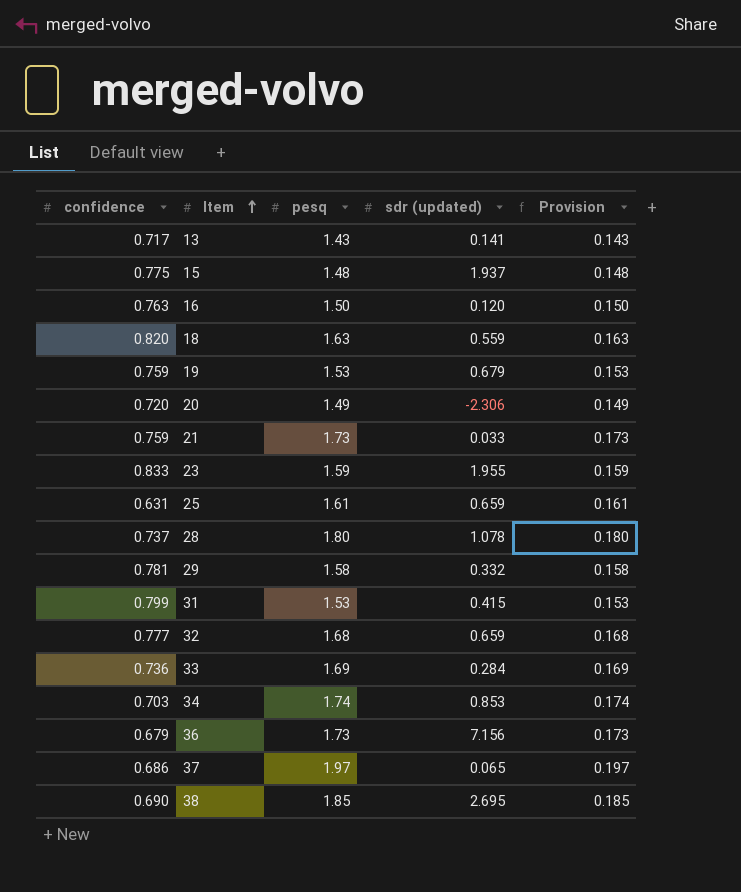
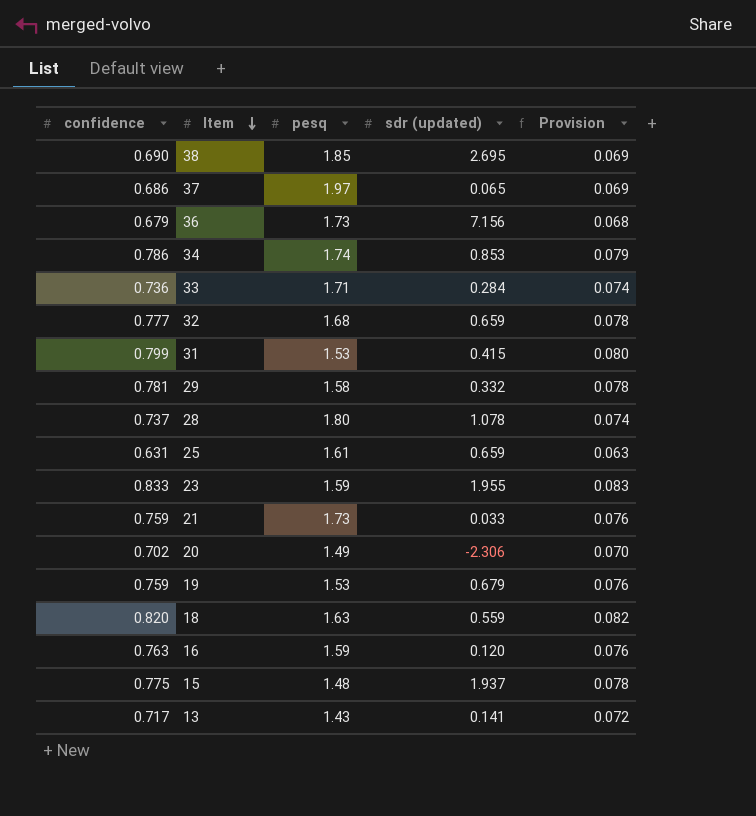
row order: Item ascending -> Item descending
column Provision | formula: [pesq] * 0.1 -> [confidence] * 0.1
34 | confidence: 0.703 -> 0.786
33 | pesq: 1.69 -> 1.71
20 | confidence: 0.720 -> 0.702
16 | pesq: 1.50 -> 1.59

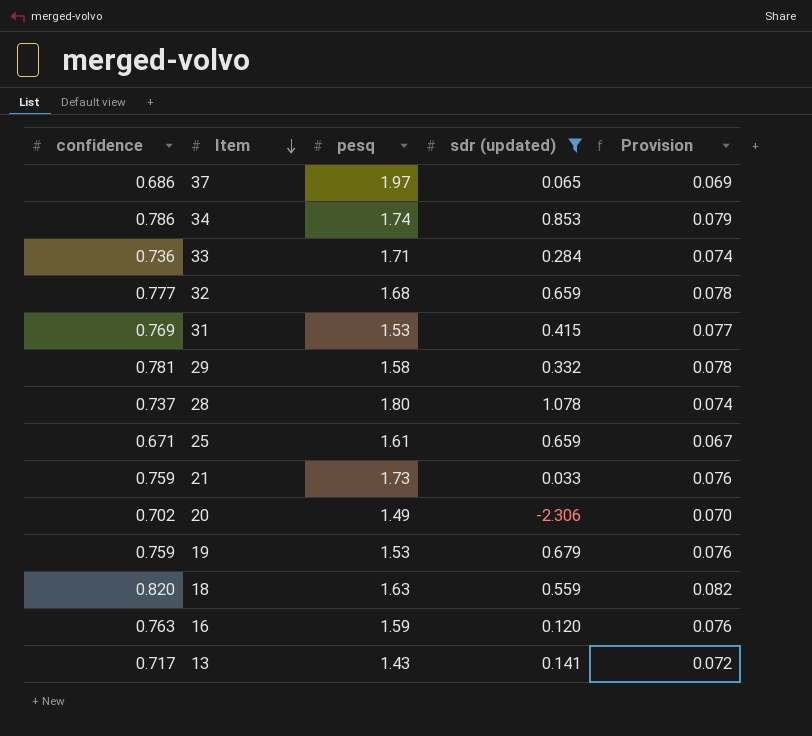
filter: none -> sdr (updated) <= 1.078
31 | confidence: 0.799 -> 0.769
31 | Provision: 0.080 -> 0.077
25 | confidence: 0.631 -> 0.671
25 | Provision: 0.063 -> 0.067

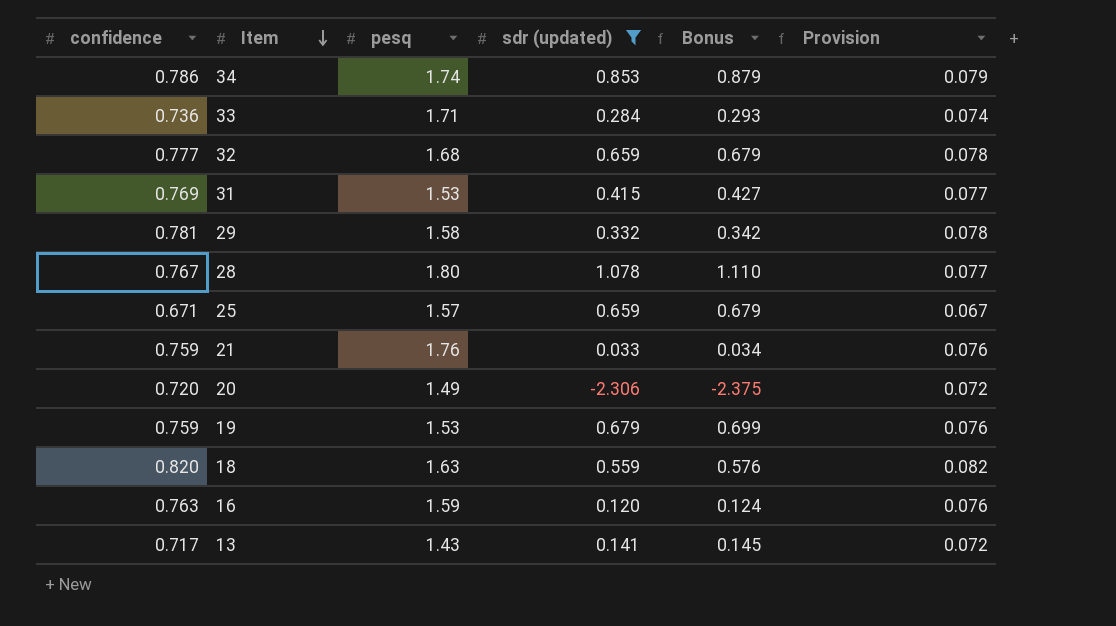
column Bonus | formula: none -> [sdr (updated)] * 1.03
row 37: 0.686 | 1.97 | 0.065 | 0.069 -> none
28 | confidence: 0.737 -> 0.767
28 | Provision: 0.074 -> 0.077
25 | pesq: 1.61 -> 1.57
21 | pesq: 1.73 -> 1.76
20 | confidence: 0.702 -> 0.720
20 | Provision: 0.070 -> 0.072

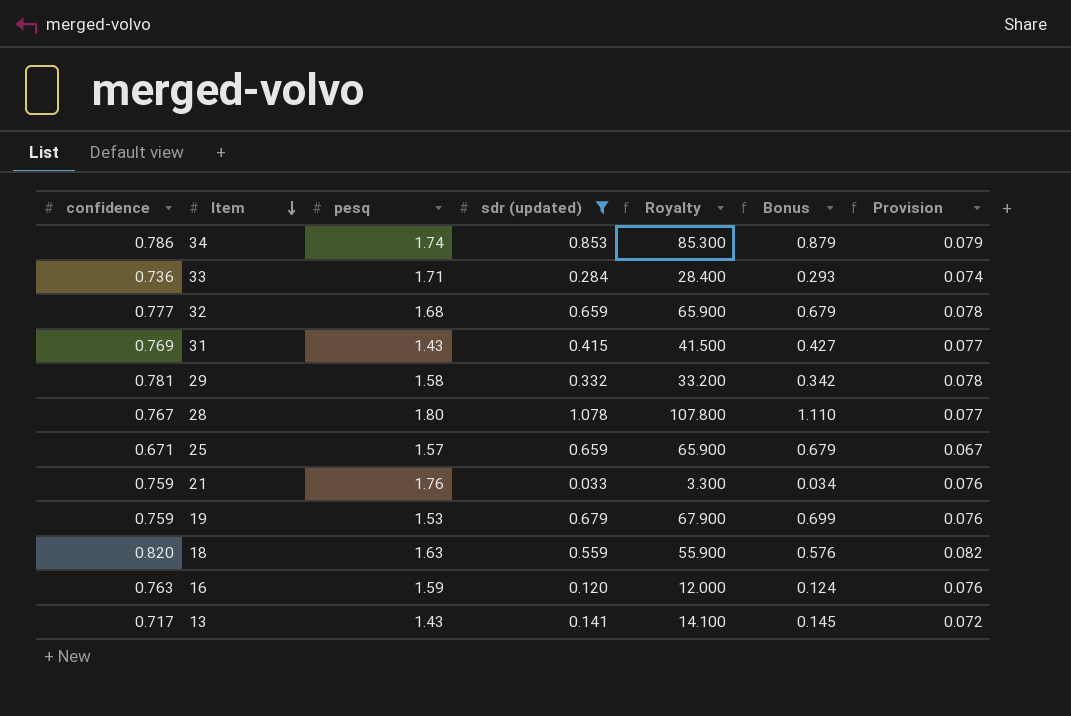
column Royalty | formula: none -> [sdr (updated)] * 100
row 20: 0.720 | 1.49 | -2.306 | -2.375 | 0.072 -> none
31 | pesq: 1.53 -> 1.43

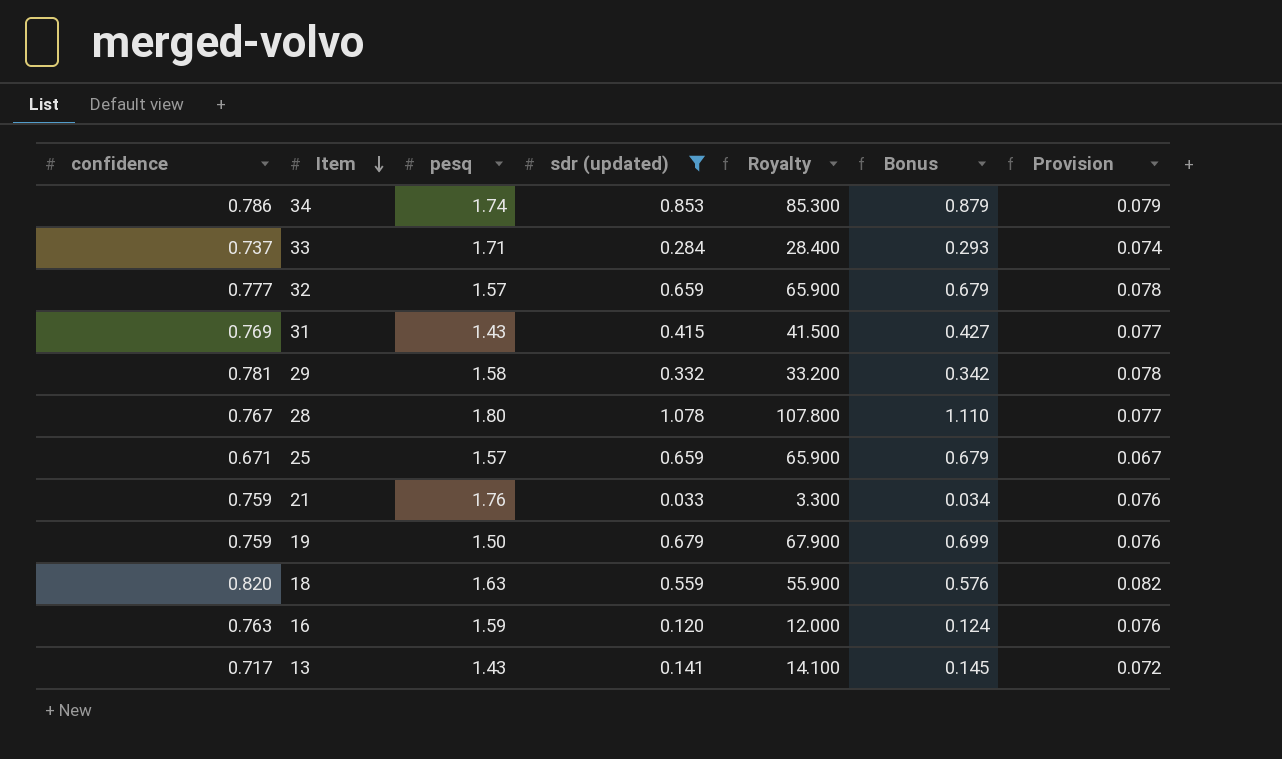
33 | confidence: 0.736 -> 0.737
32 | pesq: 1.68 -> 1.57
19 | pesq: 1.53 -> 1.50

